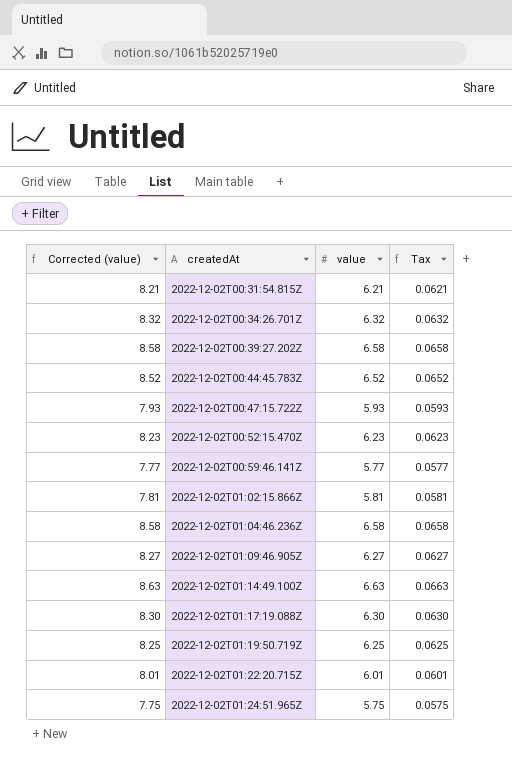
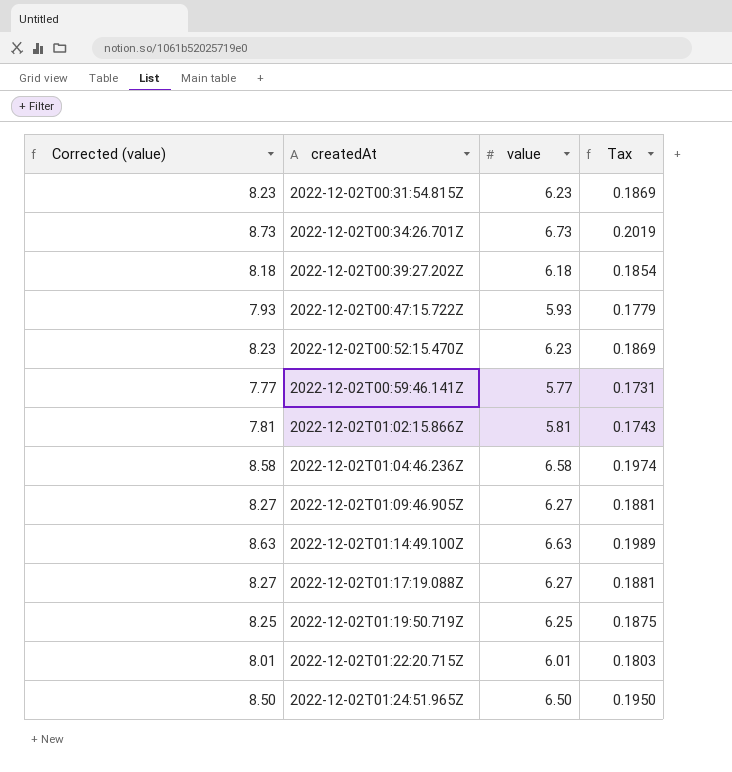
column Tax | formula: [value] * 0.01 -> [value] * 0.03
row 2022-12-02T00:44:45.783Z: 8.52 | 6.52 | 0.0652 -> none
2022-12-02T00:31:54.815Z | Corrected (value): 8.21 -> 8.23
2022-12-02T00:31:54.815Z | value: 6.21 -> 6.23
2022-12-02T00:34:26.701Z | Corrected (value): 8.32 -> 8.73
2022-12-02T00:34:26.701Z | value: 6.32 -> 6.73
2022-12-02T00:39:27.202Z | Corrected (value): 8.58 -> 8.18
2022-12-02T00:39:27.202Z | value: 6.58 -> 6.18
2022-12-02T01:17:19.088Z | Corrected (value): 8.30 -> 8.27
2022-12-02T01:17:19.088Z | value: 6.30 -> 6.27
2022-12-02T01:24:51.965Z | Corrected (value): 7.75 -> 8.50
2022-12-02T01:24:51.965Z | value: 5.75 -> 6.50

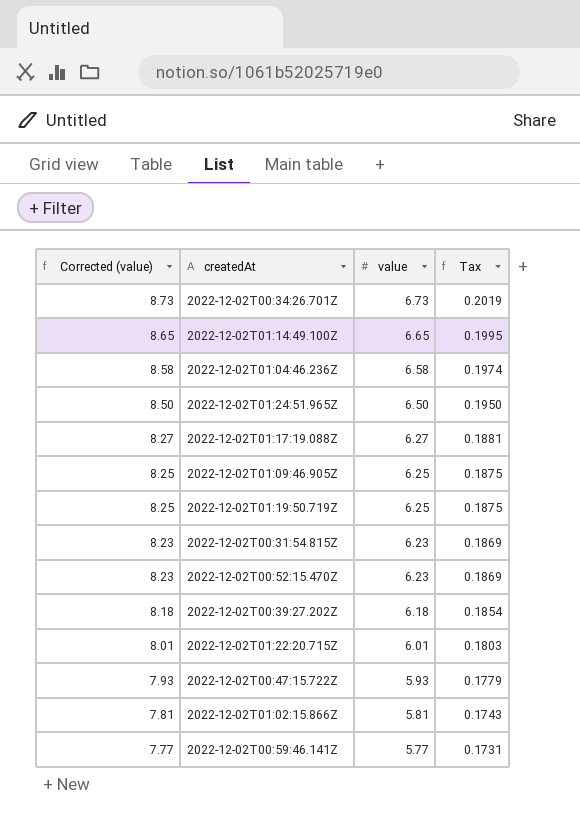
row order: createdAt ascending -> Corrected (value) descending
2022-12-02T01:14:49.100Z | Corrected (value): 8.63 -> 8.65
2022-12-02T01:14:49.100Z | value: 6.63 -> 6.65
2022-12-02T01:14:49.100Z | Tax: 0.1989 -> 0.1995
2022-12-02T01:09:46.905Z | Corrected (value): 8.27 -> 8.25
2022-12-02T01:09:46.905Z | value: 6.27 -> 6.25
2022-12-02T01:09:46.905Z | Tax: 0.1881 -> 0.1875

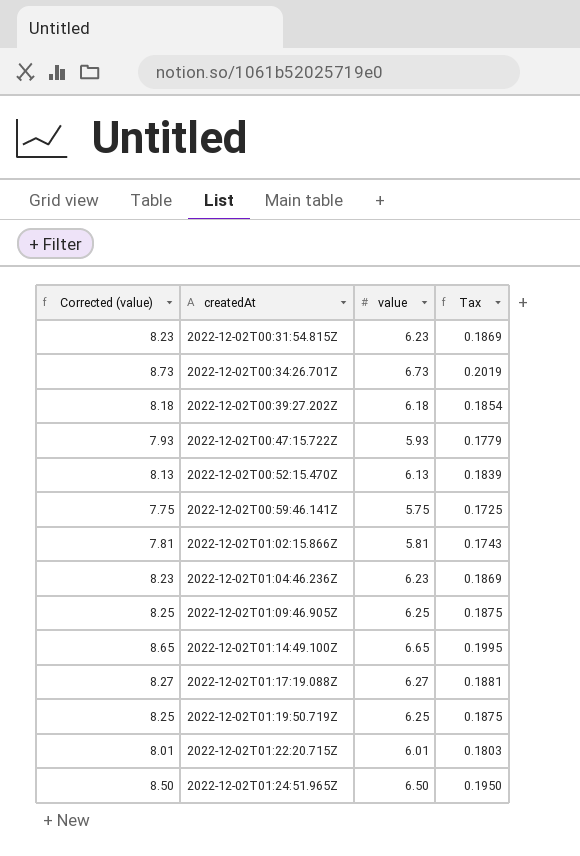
row order: Corrected (value) descending -> createdAt ascending
2022-12-02T00:52:15.470Z | Corrected (value): 8.23 -> 8.13
2022-12-02T00:52:15.470Z | value: 6.23 -> 6.13
2022-12-02T00:52:15.470Z | Tax: 0.1869 -> 0.1839
2022-12-02T00:59:46.141Z | Corrected (value): 7.77 -> 7.75
2022-12-02T00:59:46.141Z | value: 5.77 -> 5.75
2022-12-02T00:59:46.141Z | Tax: 0.1731 -> 0.1725
2022-12-02T01:04:46.236Z | Corrected (value): 8.58 -> 8.23
2022-12-02T01:04:46.236Z | value: 6.58 -> 6.23
2022-12-02T01:04:46.236Z | Tax: 0.1974 -> 0.1869

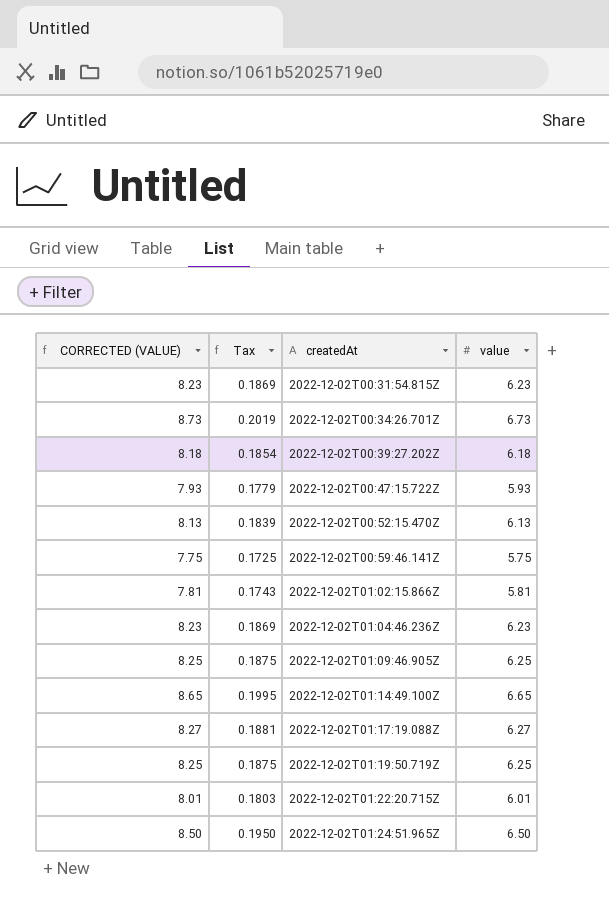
column name: Corrected (value) -> CORRECTED (VALUE)
column Tax | position: 4 -> 2

